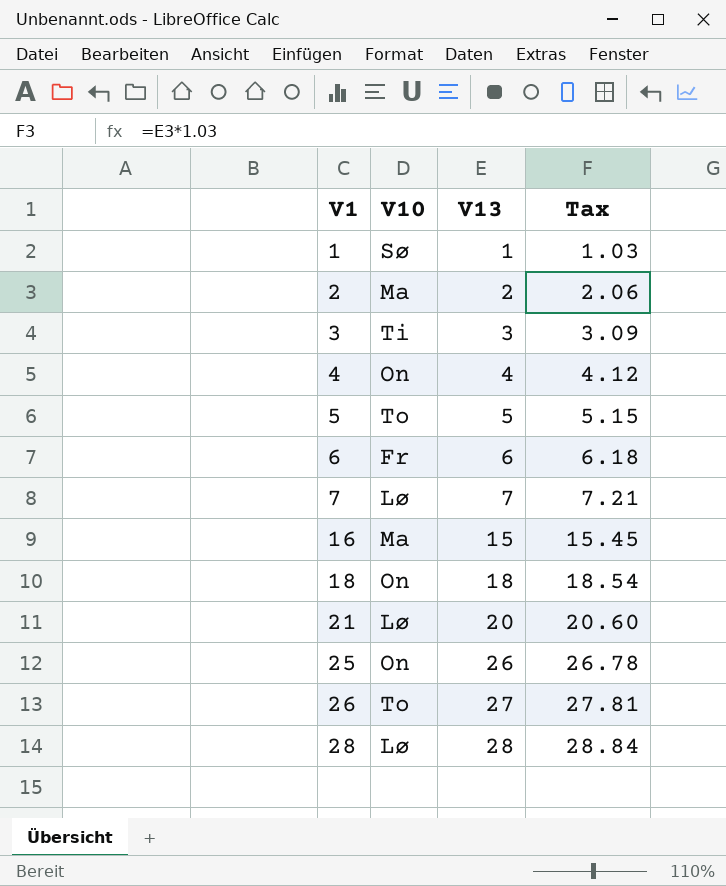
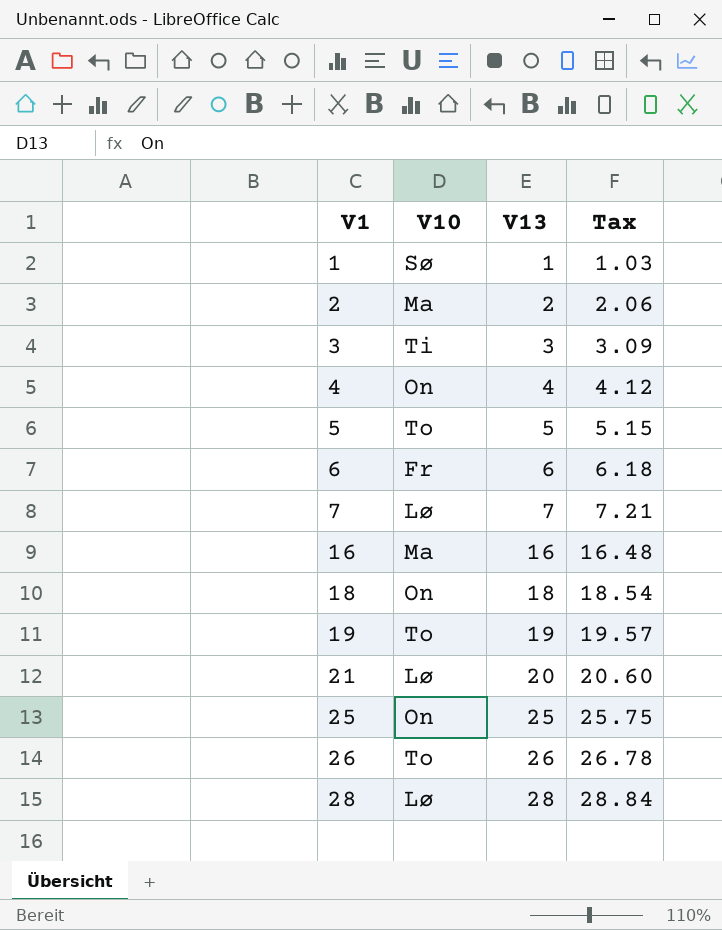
16 | V13: 15 -> 16
16 | Tax: 15.45 -> 16.48
row 19: none -> To | 19 | 19.57
25 | V13: 26 -> 25
25 | Tax: 26.78 -> 25.75
26 | V13: 27 -> 26
26 | Tax: 27.81 -> 26.78

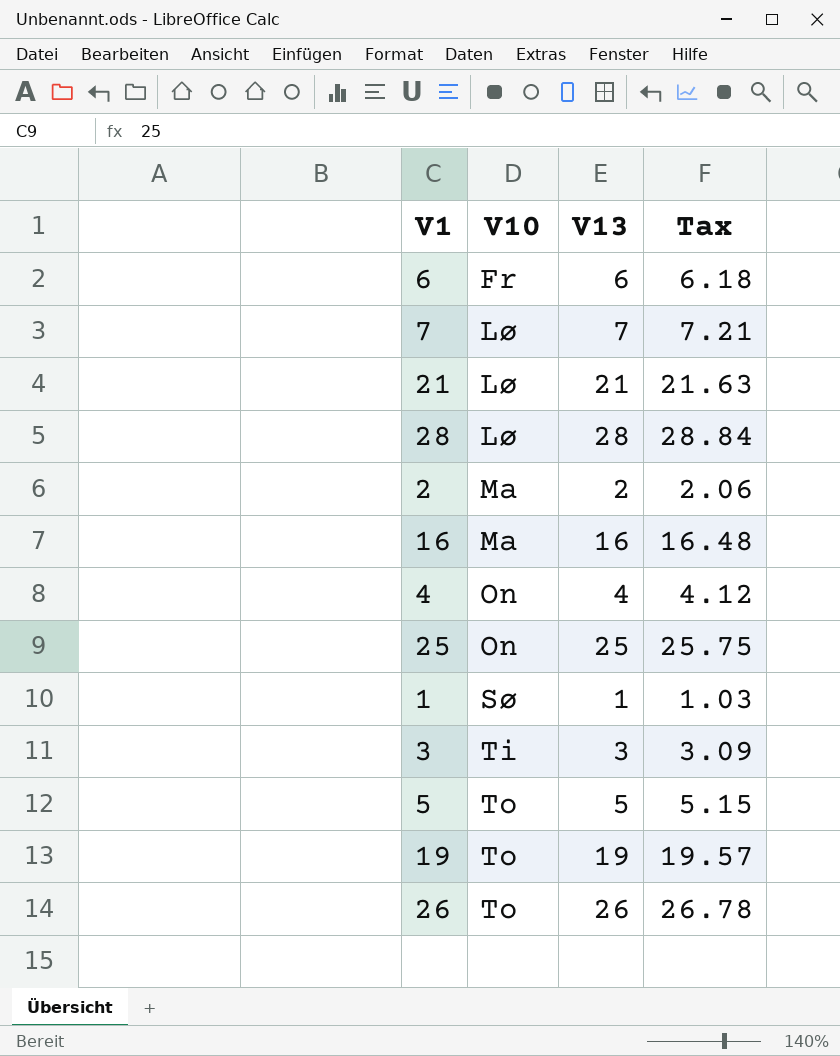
row order: V1 ascending -> V10 ascending
row 18: On | 18 | 18.54 -> none
21 | V13: 20 -> 21
21 | Tax: 20.60 -> 21.63

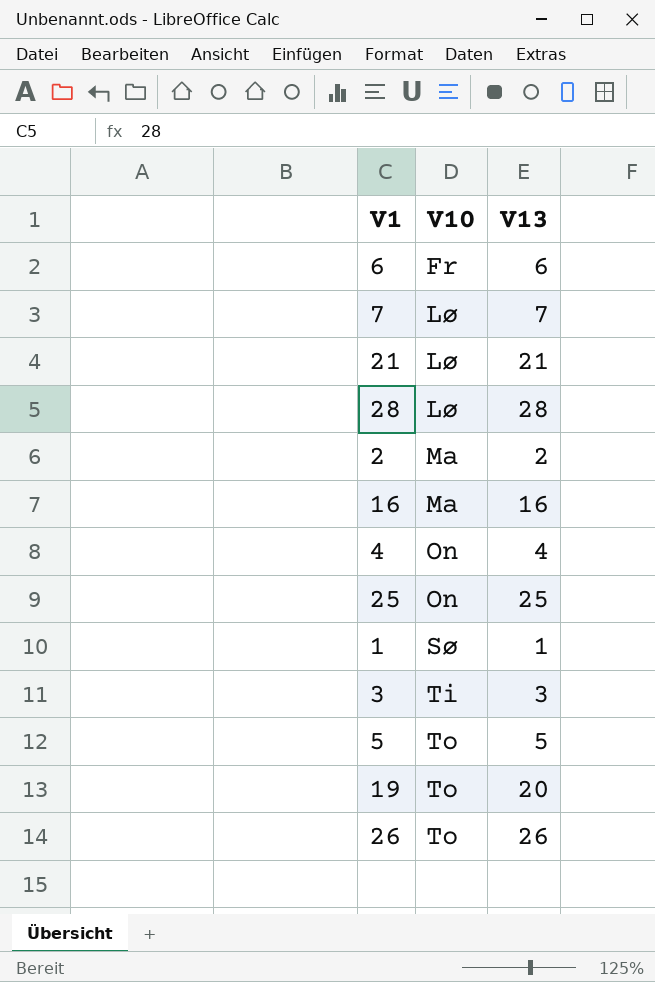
column Tax | formula: [V13] * 1.03 -> none
19 | V13: 19 -> 20

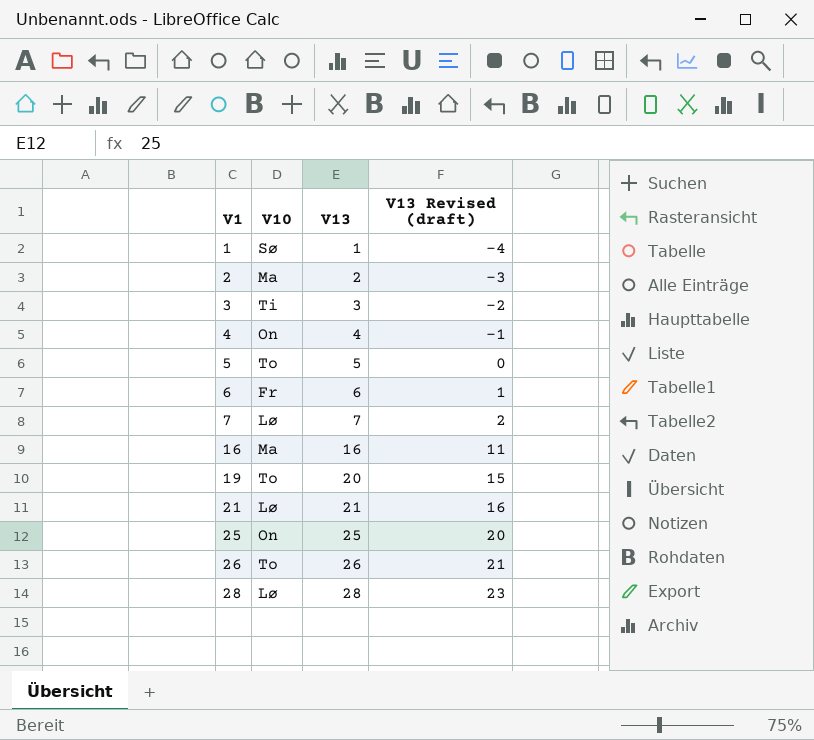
row order: V10 ascending -> V1 ascending
column V13 Revised (draft) | formula: none -> [V13] - 5

